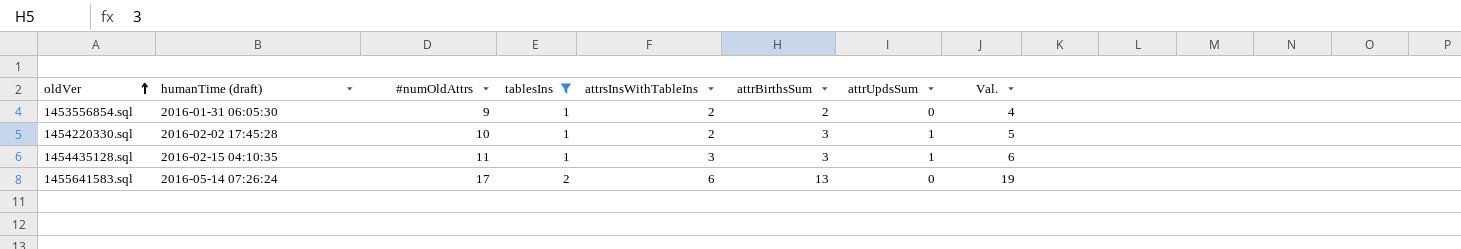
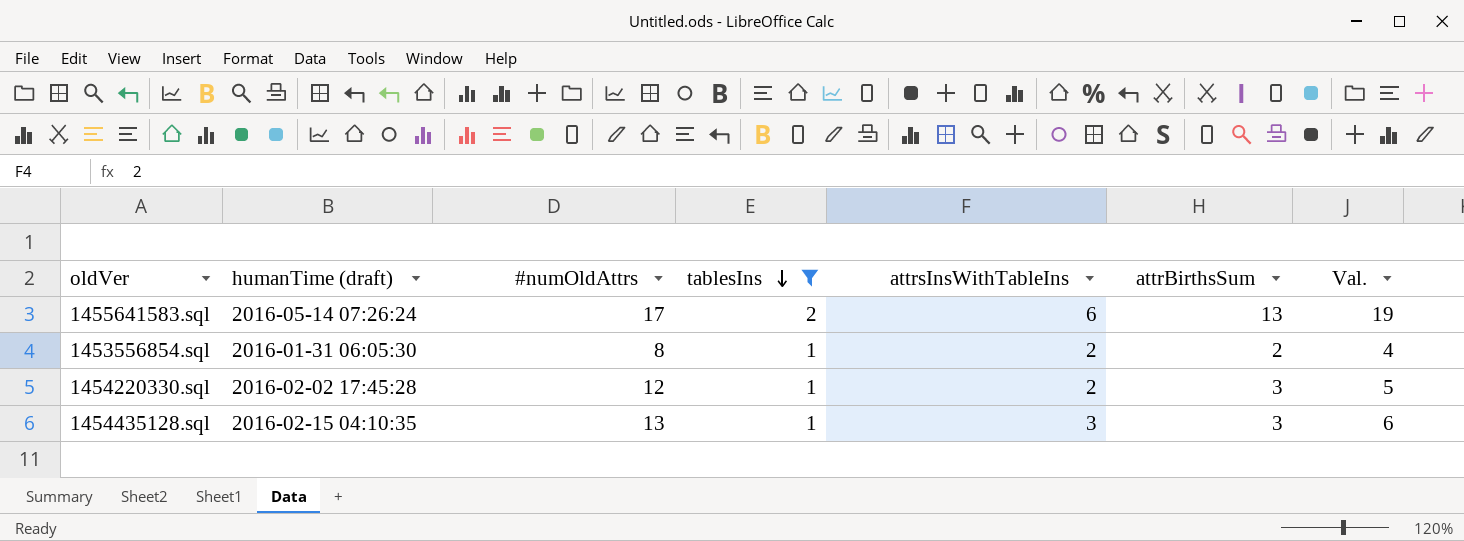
row order: oldVer ascending -> tablesIns descending
column attrUpdsSum | position: 7 -> none
1453556854.sql | #numOldAttrs: 9 -> 8
1454220330.sql | #numOldAttrs: 10 -> 12
1454435128.sql | #numOldAttrs: 11 -> 13

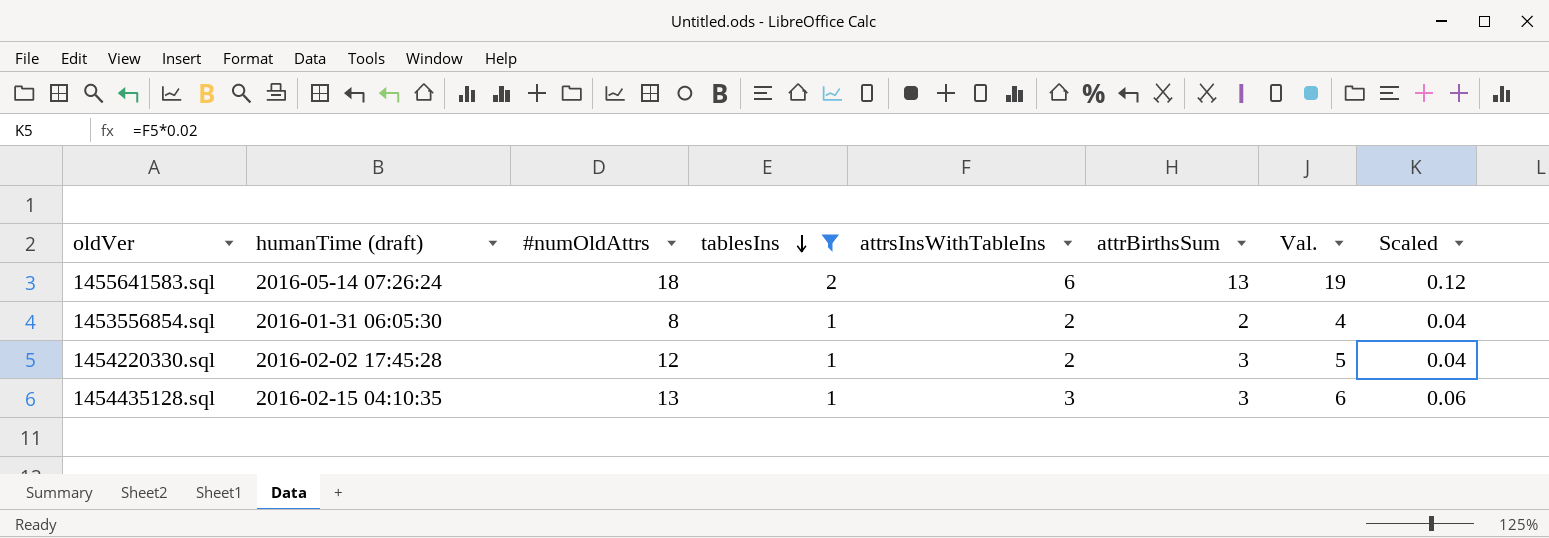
column Scaled | formula: none -> [attrsInsWithTableIns] * 0.02
1455641583.sql | #numOldAttrs: 17 -> 18

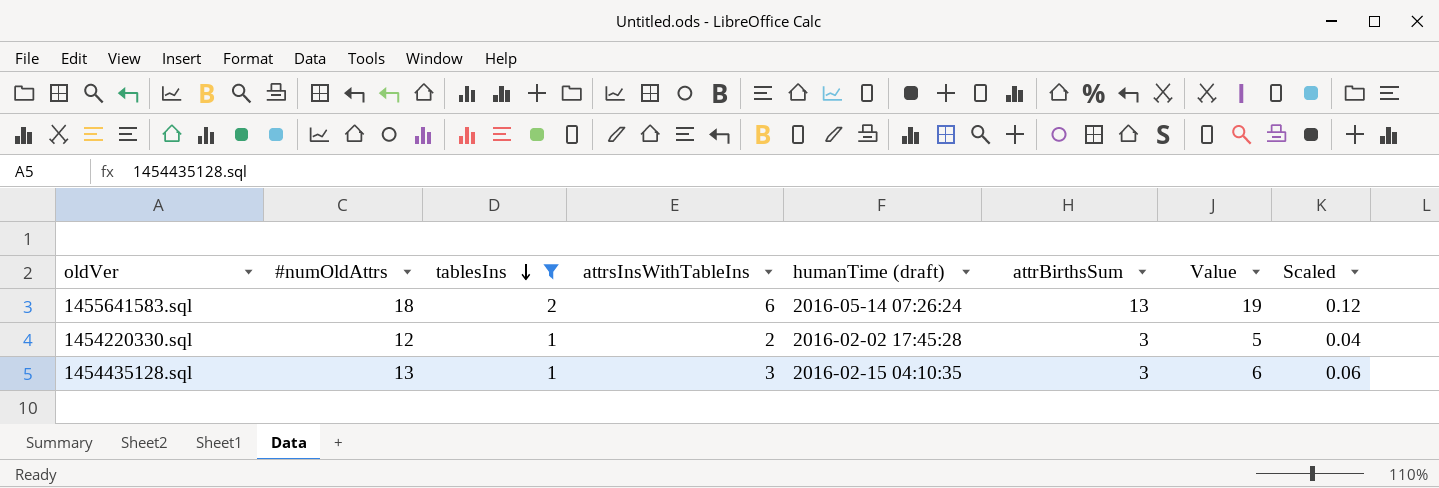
column humanTime (draft) | position: 2 -> 5
column name: Val. -> Value
row 1453556854.sql: 2016-01-31 06:05:30 | 8 | 1 | 2 | 2 | 4 | 0.04 -> none

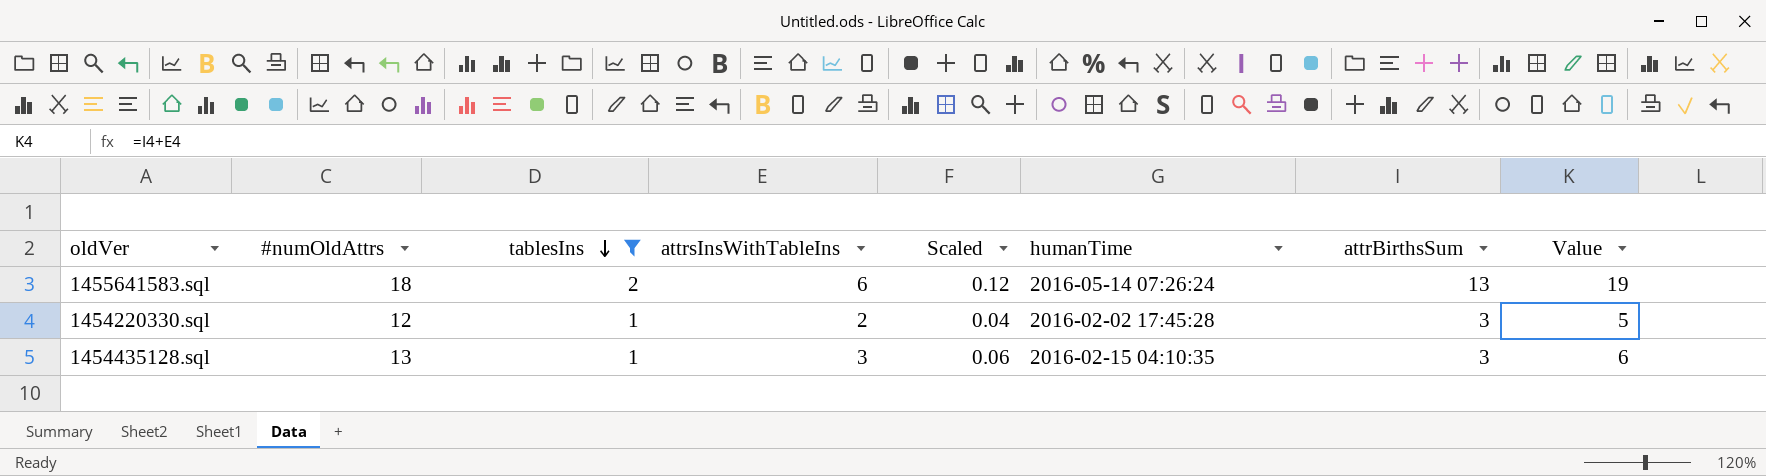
column Scaled | position: 8 -> 5
column name: humanTime (draft) -> humanTime

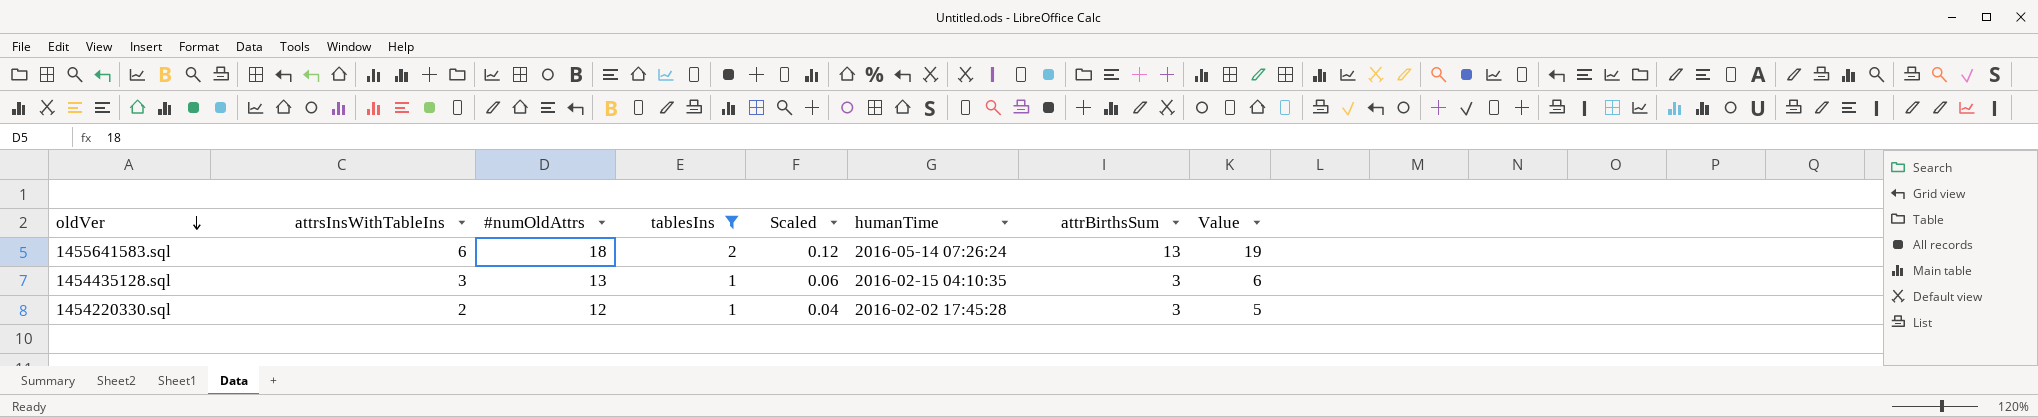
row order: tablesIns descending -> oldVer descending
column attrsInsWithTableIns | position: 4 -> 2

